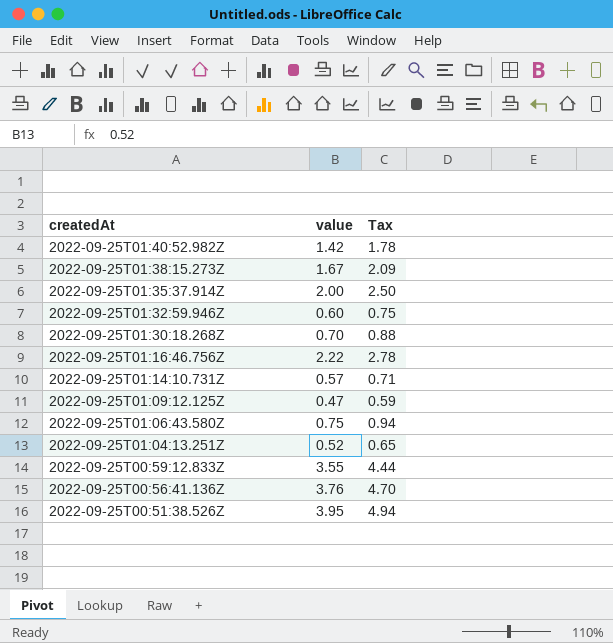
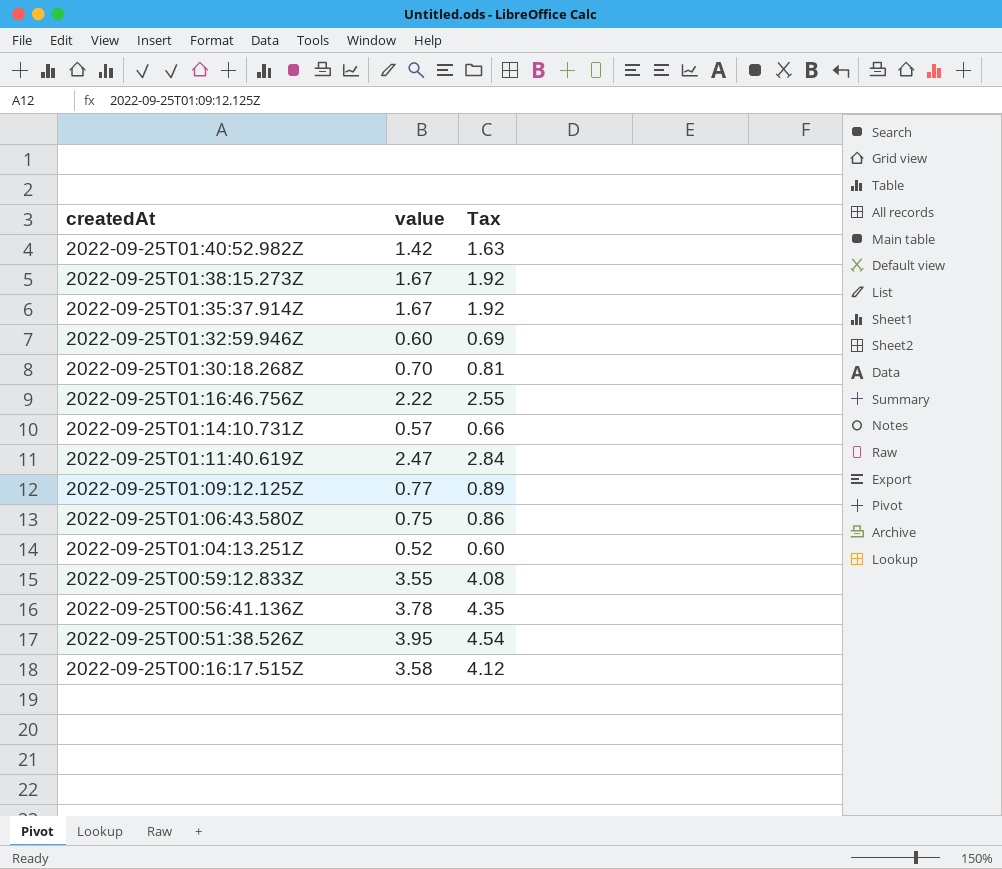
column Tax | formula: [value] * 1.25 -> [value] * 1.15
2022-09-25T01:35:37.914Z | value: 2.00 -> 1.67
row 2022-09-25T01:11:40.619Z: none -> 2.47 | 2.84
2022-09-25T01:09:12.125Z | value: 0.47 -> 0.77
2022-09-25T00:56:41.136Z | value: 3.76 -> 3.78
row 2022-09-25T00:16:17.515Z: none -> 3.58 | 4.12

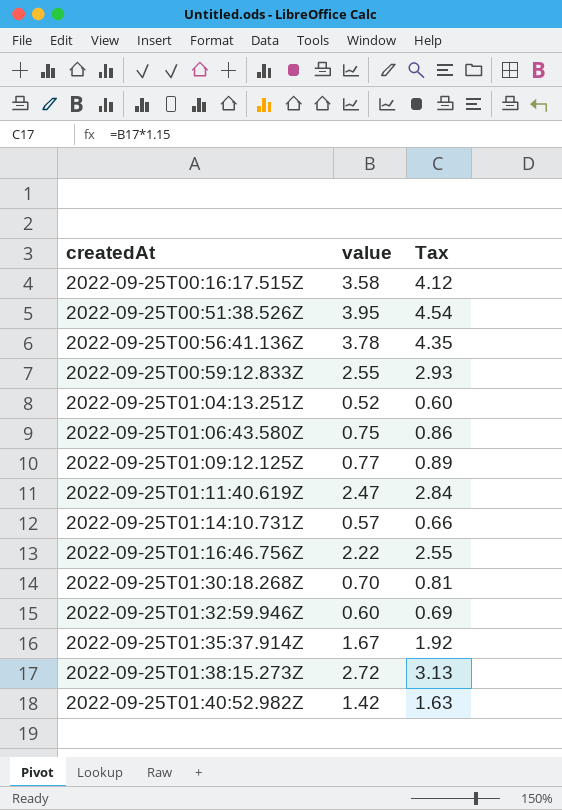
row order: createdAt descending -> createdAt ascending
2022-09-25T00:59:12.833Z | value: 3.55 -> 2.55
2022-09-25T00:59:12.833Z | Tax: 4.08 -> 2.93
2022-09-25T01:38:15.273Z | value: 1.67 -> 2.72
2022-09-25T01:38:15.273Z | Tax: 1.92 -> 3.13

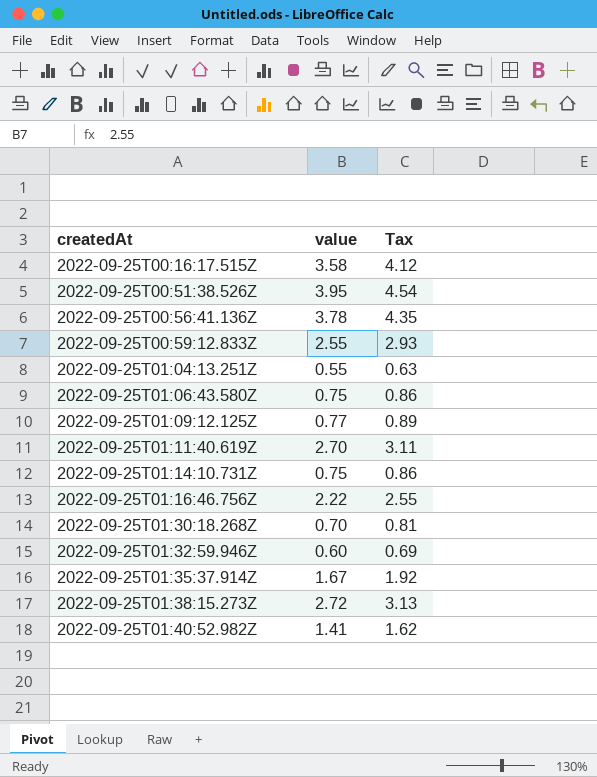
2022-09-25T01:04:13.251Z | value: 0.52 -> 0.55
2022-09-25T01:04:13.251Z | Tax: 0.60 -> 0.63
2022-09-25T01:11:40.619Z | value: 2.47 -> 2.70
2022-09-25T01:11:40.619Z | Tax: 2.84 -> 3.11
2022-09-25T01:14:10.731Z | value: 0.57 -> 0.75
2022-09-25T01:14:10.731Z | Tax: 0.66 -> 0.86
2022-09-25T01:40:52.982Z | value: 1.42 -> 1.41
2022-09-25T01:40:52.982Z | Tax: 1.63 -> 1.62

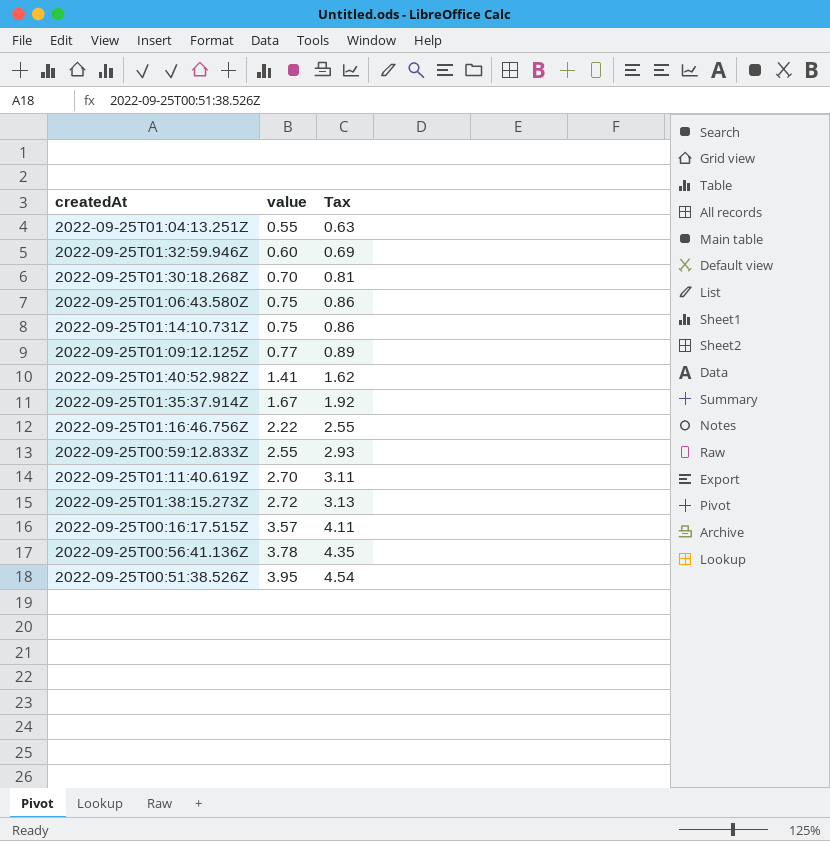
row order: createdAt ascending -> value ascending
2022-09-25T00:16:17.515Z | value: 3.58 -> 3.57
2022-09-25T00:16:17.515Z | Tax: 4.12 -> 4.11

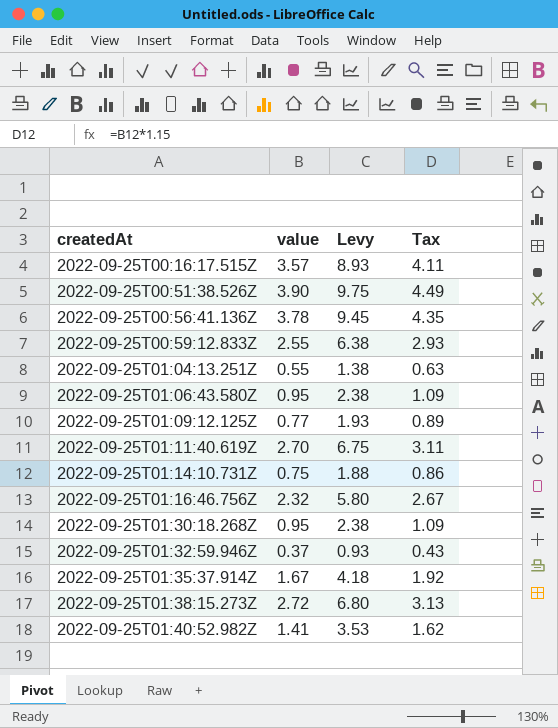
row order: value ascending -> createdAt ascending
column Levy | formula: none -> [value] * 2.5
2022-09-25T00:51:38.526Z | value: 3.95 -> 3.90
2022-09-25T00:51:38.526Z | Tax: 4.54 -> 4.49
2022-09-25T01:06:43.580Z | value: 0.75 -> 0.95
2022-09-25T01:06:43.580Z | Tax: 0.86 -> 1.09
2022-09-25T01:16:46.756Z | value: 2.22 -> 2.32
2022-09-25T01:16:46.756Z | Tax: 2.55 -> 2.67
2022-09-25T01:30:18.268Z | value: 0.70 -> 0.95
2022-09-25T01:30:18.268Z | Tax: 0.81 -> 1.09
2022-09-25T01:32:59.946Z | value: 0.60 -> 0.37
2022-09-25T01:32:59.946Z | Tax: 0.69 -> 0.43

